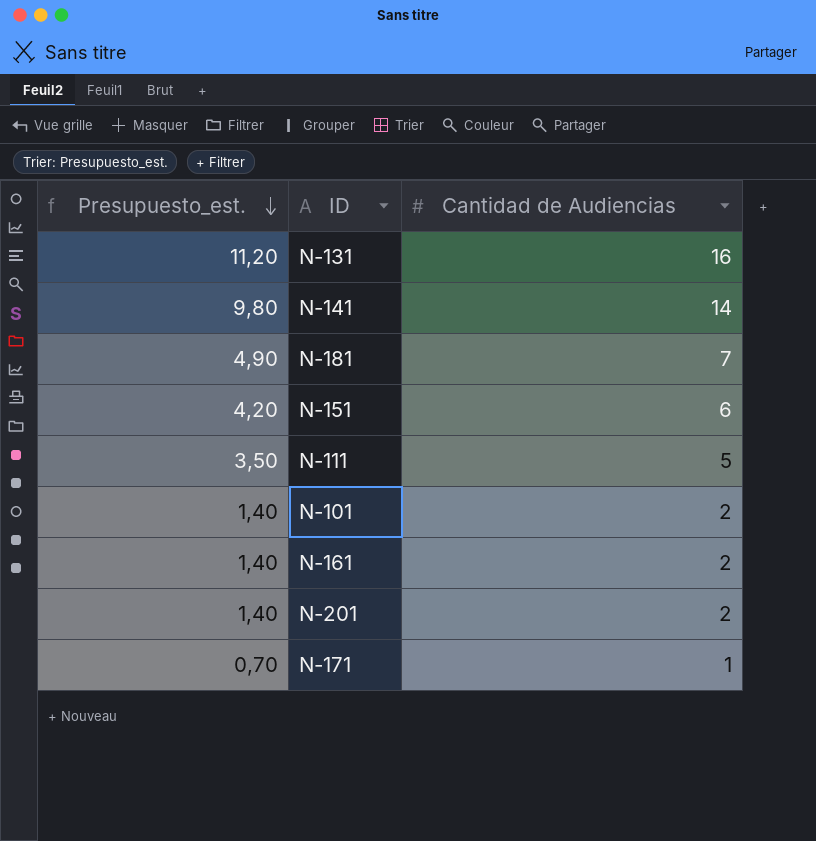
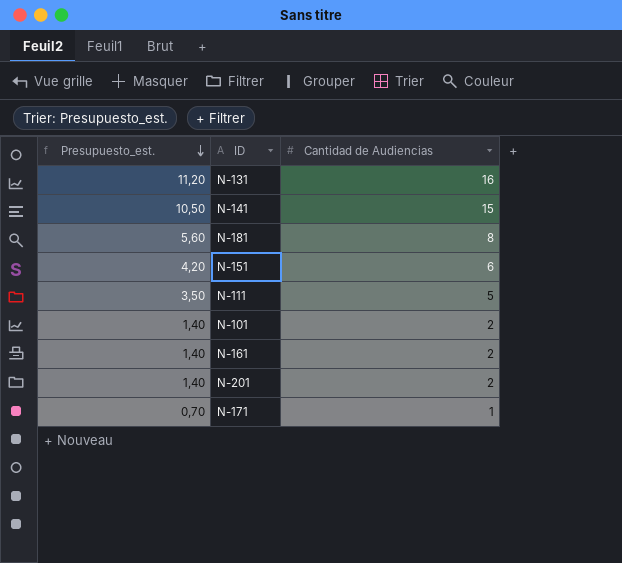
N-141 | Presupuesto_est.: 9,80 -> 10,50
N-141 | Cantidad de Audiencias: 14 -> 15
N-181 | Presupuesto_est.: 4,90 -> 5,60
N-181 | Cantidad de Audiencias: 7 -> 8

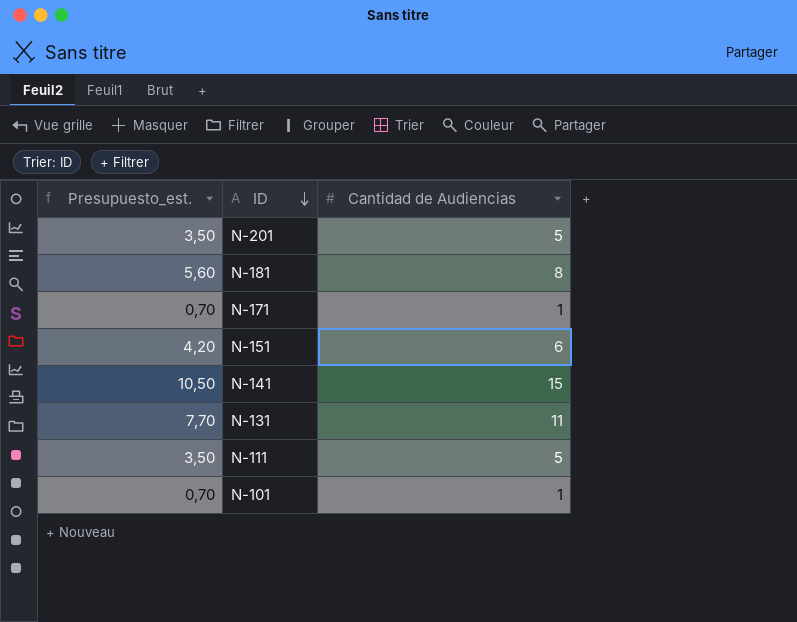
row order: Presupuesto_est. descending -> ID descending
row N-161: 1,40 | 2 -> none
N-201 | Presupuesto_est.: 1,40 -> 3,50
N-201 | Cantidad de Audiencias: 2 -> 5
N-131 | Presupuesto_est.: 11,20 -> 7,70
N-131 | Cantidad de Audiencias: 16 -> 11
N-101 | Presupuesto_est.: 1,40 -> 0,70
N-101 | Cantidad de Audiencias: 2 -> 1

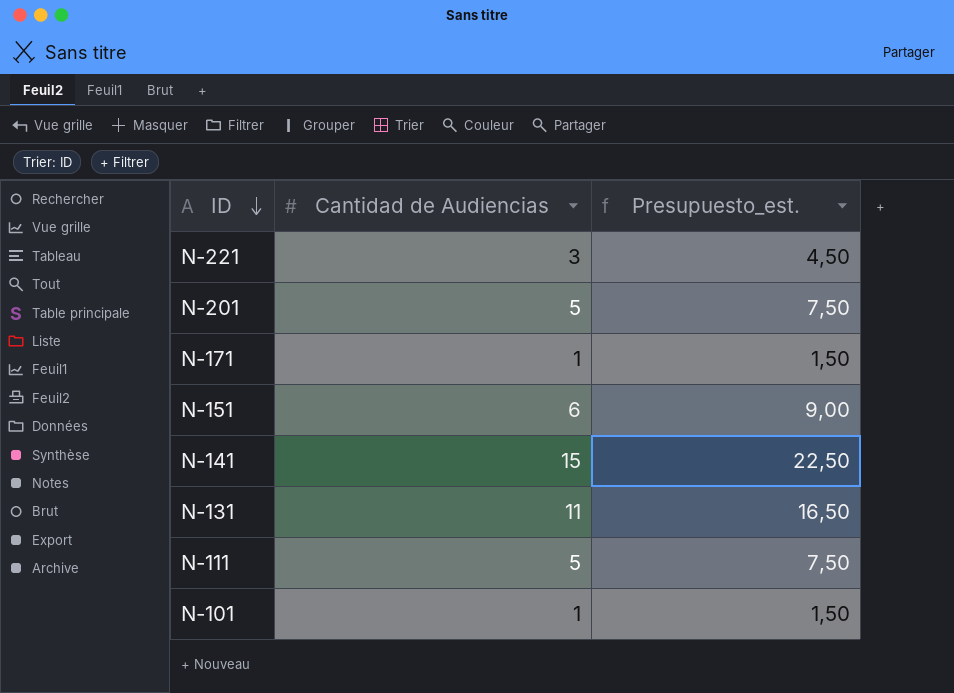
column Presupuesto_est. | formula: [Cantidad de Audiencias] * 0,7 -> [Cantidad de Audiencias] * 1,5
column Presupuesto_est. | position: 1 -> 3
row N-181: 5,60 | 8 -> none
row N-221: none -> 3 | 4,50

